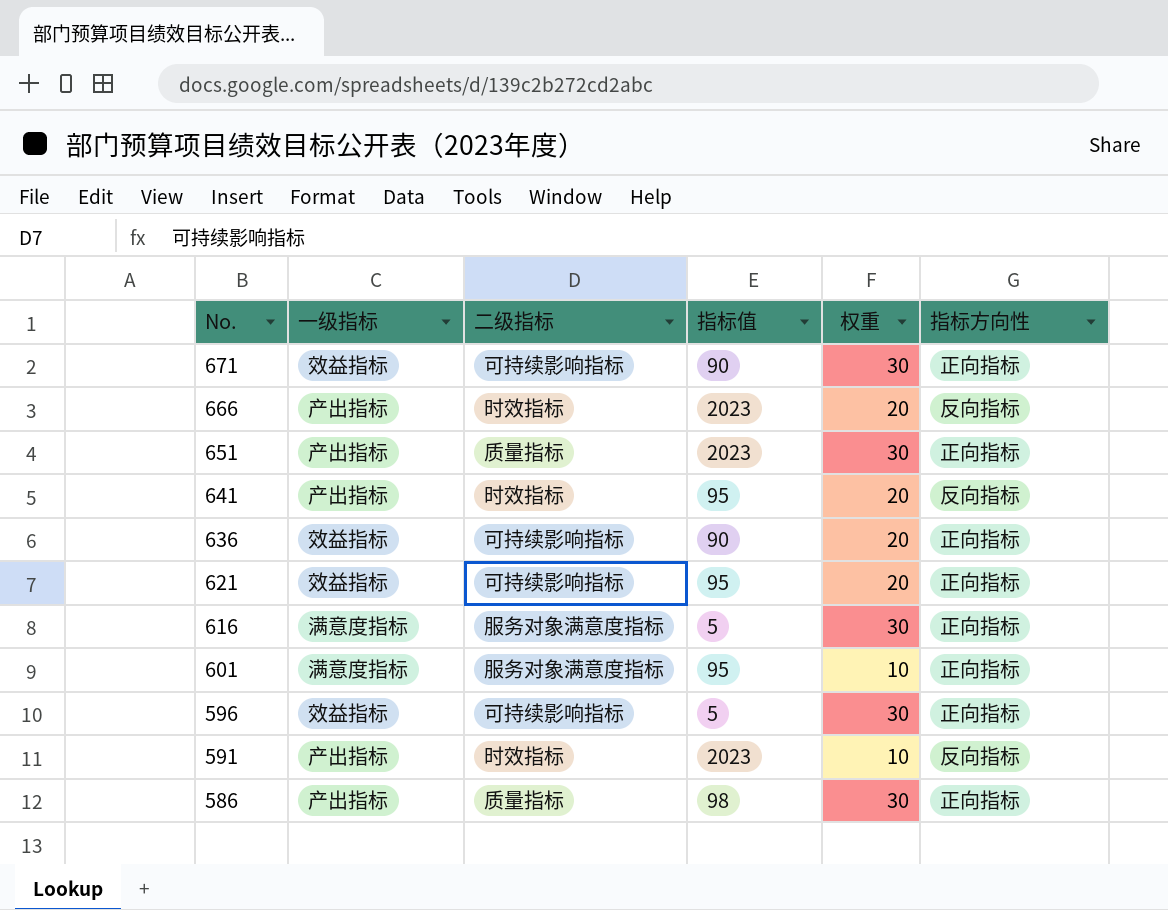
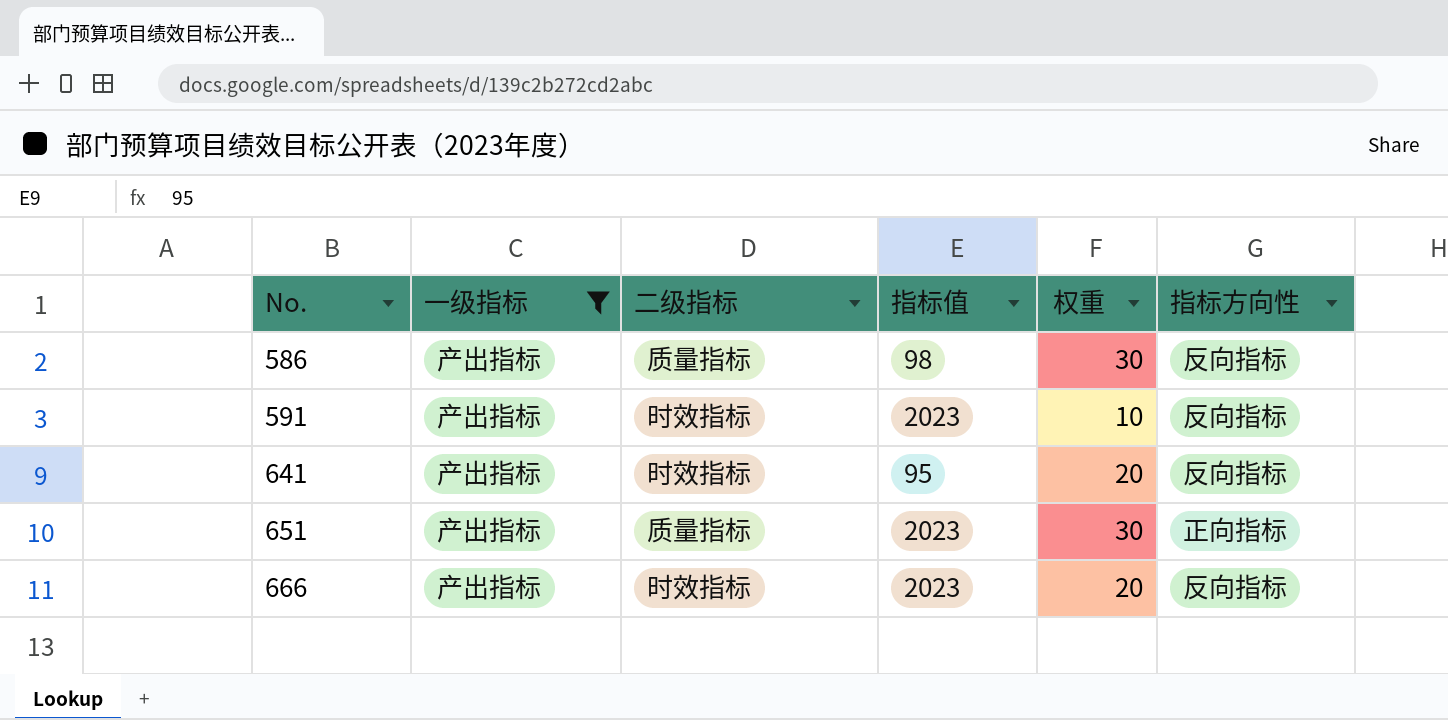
filter: none -> 一级指标 = 产出指标
row order: No. descending -> No. ascending
586 | 指标方向性: 正向指标 -> 反向指标

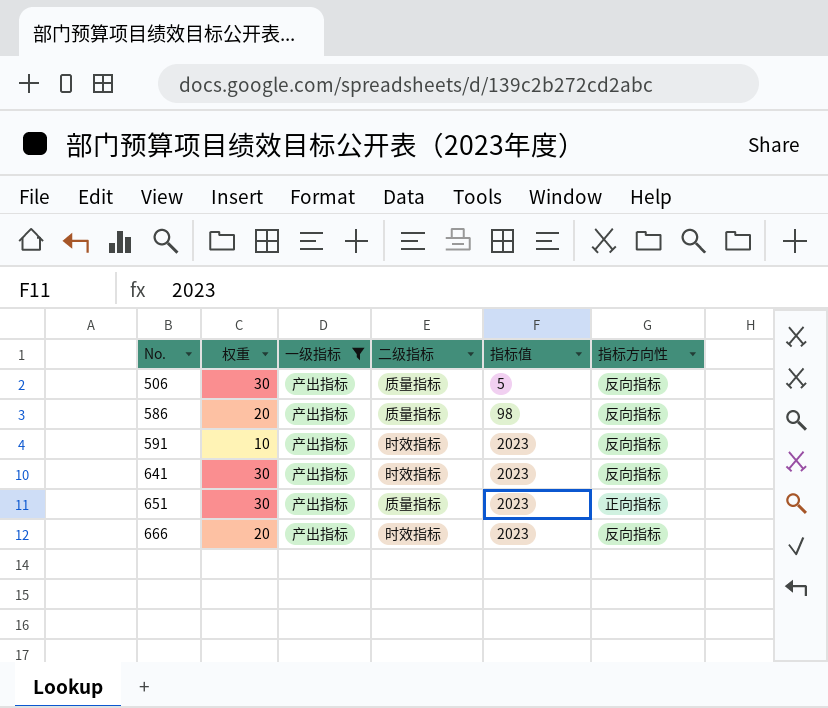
column 权重 | position: 5 -> 2
row 506: none -> 30 | 产出指标 | 质量指标 | 5 | 反向指标
586 | 权重: 30 -> 20
641 | 权重: 20 -> 30
641 | 指标值: 95 -> 2023

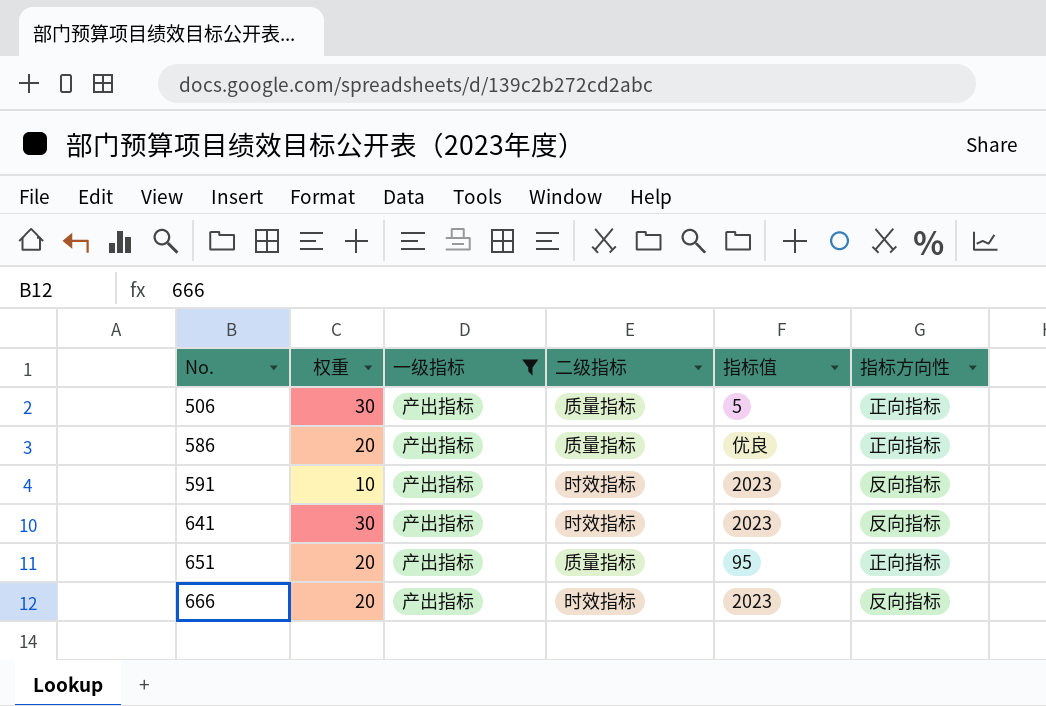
506 | 指标方向性: 反向指标 -> 正向指标
586 | 指标值: 98 -> 优良
586 | 指标方向性: 反向指标 -> 正向指标
651 | 权重: 30 -> 20
651 | 指标值: 2023 -> 95

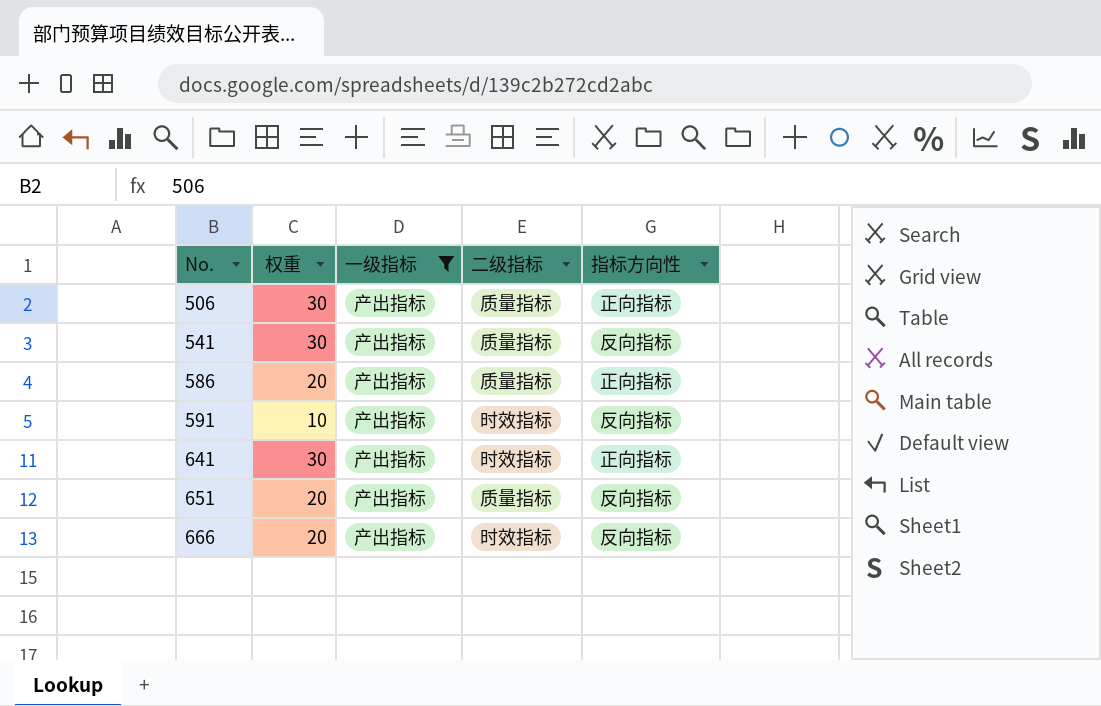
column 指标值 | position: 5 -> none
row 541: none -> 30 | 产出指标 | 质量指标 | 反向指标
641 | 指标方向性: 反向指标 -> 正向指标
651 | 指标方向性: 正向指标 -> 反向指标

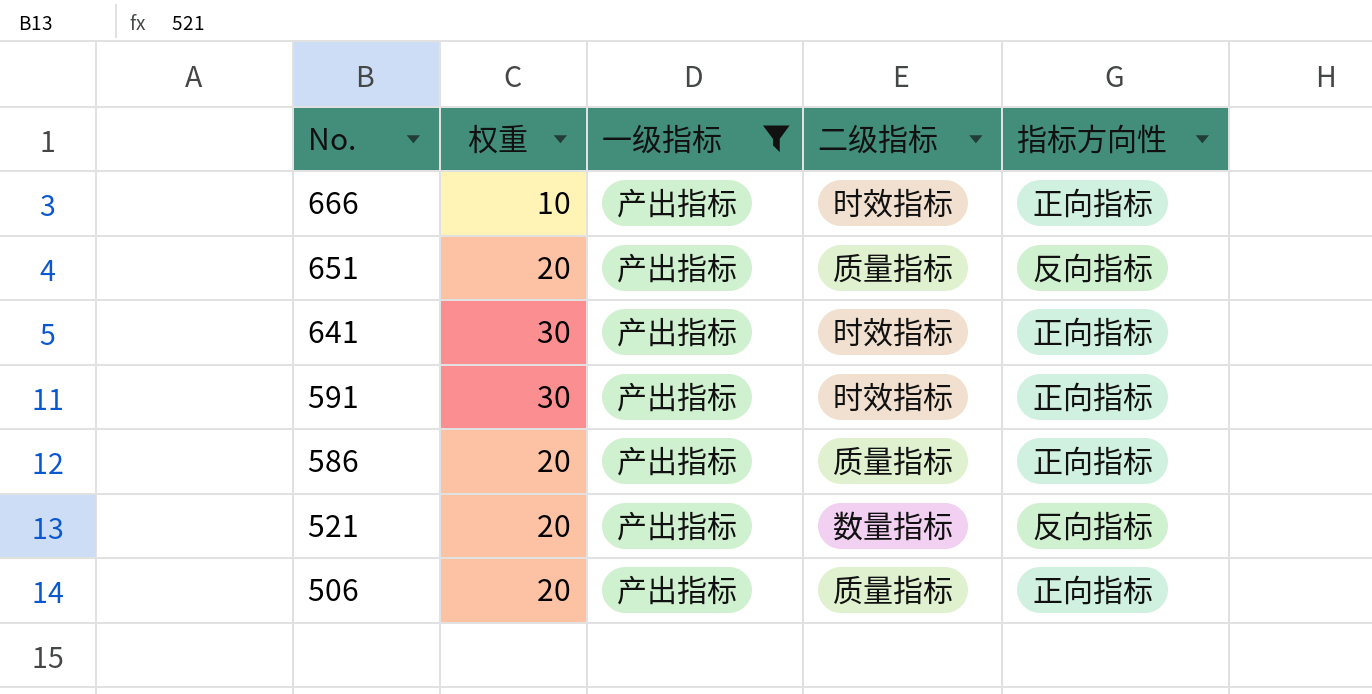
row order: No. ascending -> No. descending
row 541: 30 | 产出指标 | 质量指标 | 反向指标 -> none
666 | 权重: 20 -> 10
666 | 指标方向性: 反向指标 -> 正向指标
591 | 权重: 10 -> 30
591 | 指标方向性: 反向指标 -> 正向指标
row 521: none -> 20 | 产出指标 | 数量指标 | 反向指标
506 | 权重: 30 -> 20

